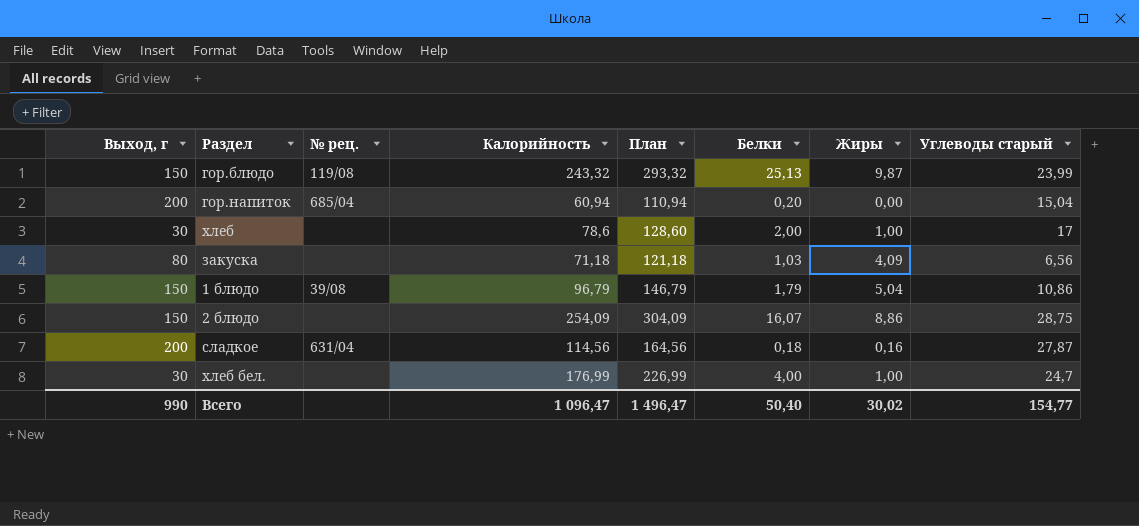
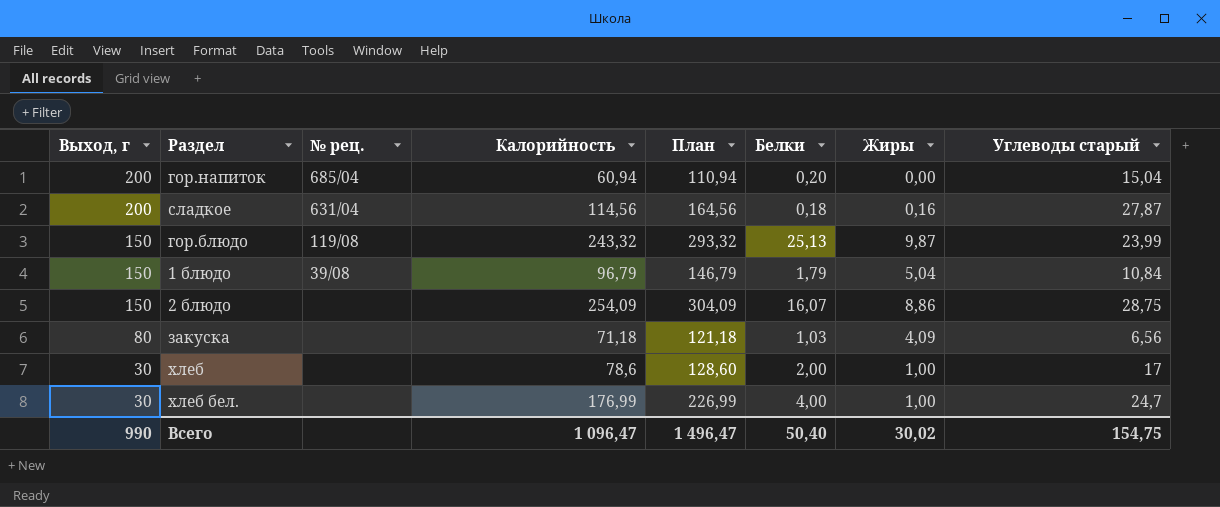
row order: none -> Выход, г descending
1 блюдо | Углеводы старый: 10,86 -> 10,84
Всего | Углеводы старый: 154,77 -> 154,75

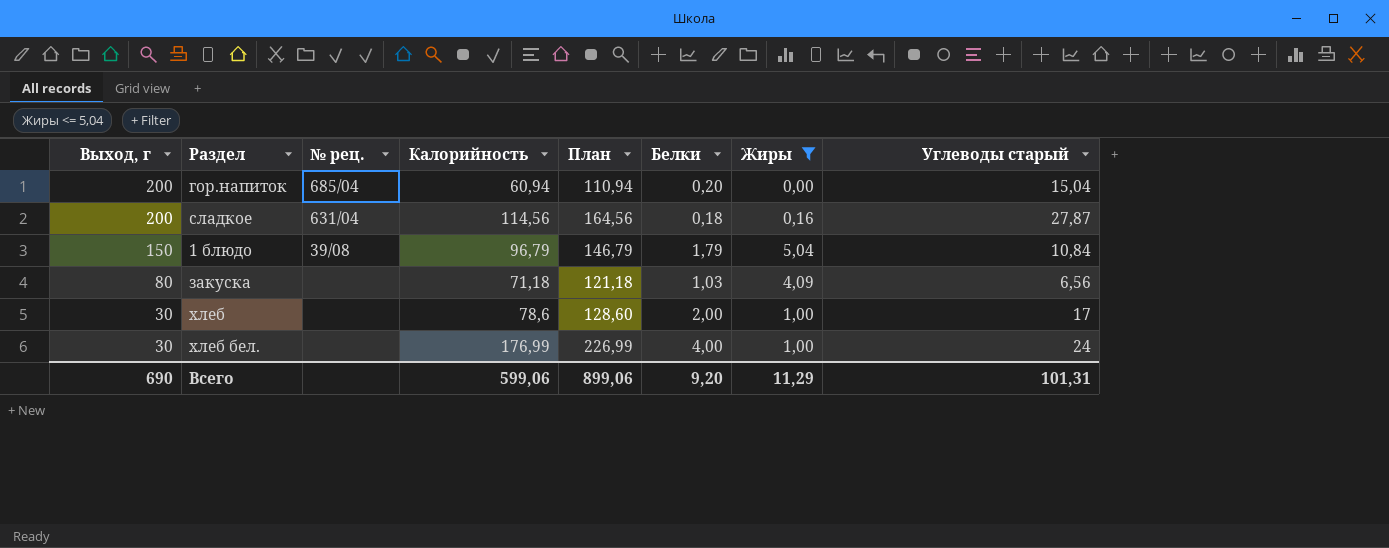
filter: none -> Жиры <= 5,04
хлеб бел. | Углеводы старый: 24,7 -> 24
Всего | Выход, г: 990 -> 690
Всего | Калорийность: 1 096,47 -> 599,06
Всего | План: 1 496,47 -> 899,06
Всего | Белки: 50,40 -> 9,20
Всего | Жиры: 30,02 -> 11,29
Всего | Углеводы старый: 154,75 -> 101,31

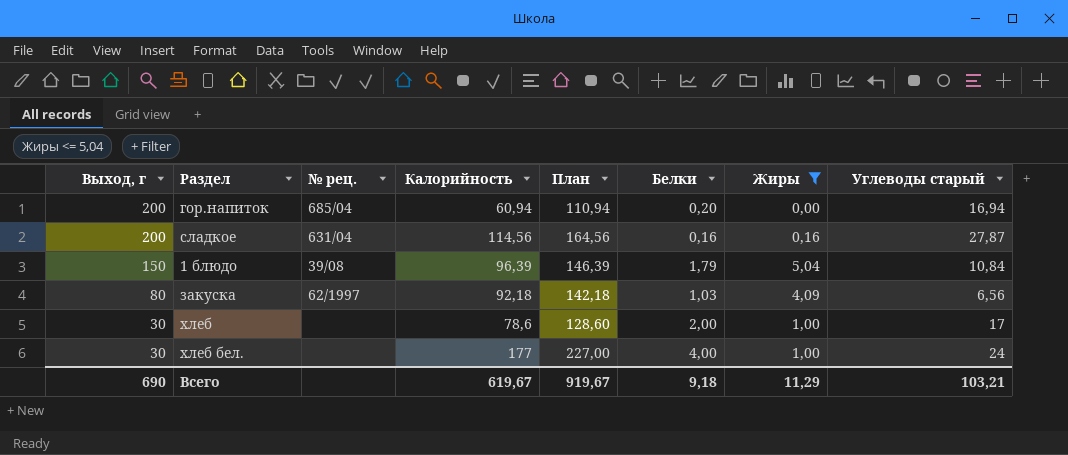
гор.напиток | Углеводы старый: 15,04 -> 16,94
сладкое | Белки: 0,18 -> 0,16
1 блюдо | Калорийность: 96,79 -> 96,39
1 блюдо | План: 146,79 -> 146,39
закуска | № рец.: none -> 62/1997
закуска | Калорийность: 71,18 -> 92,18
закуска | План: 121,18 -> 142,18
хлеб бел. | Калорийность: 176,99 -> 177
хлеб бел. | План: 226,99 -> 227,00
Всего | Калорийность: 599,06 -> 619,67
Всего | План: 899,06 -> 919,67
Всего | Белки: 9,20 -> 9,18
Всего | Углеводы старый: 101,31 -> 103,21

